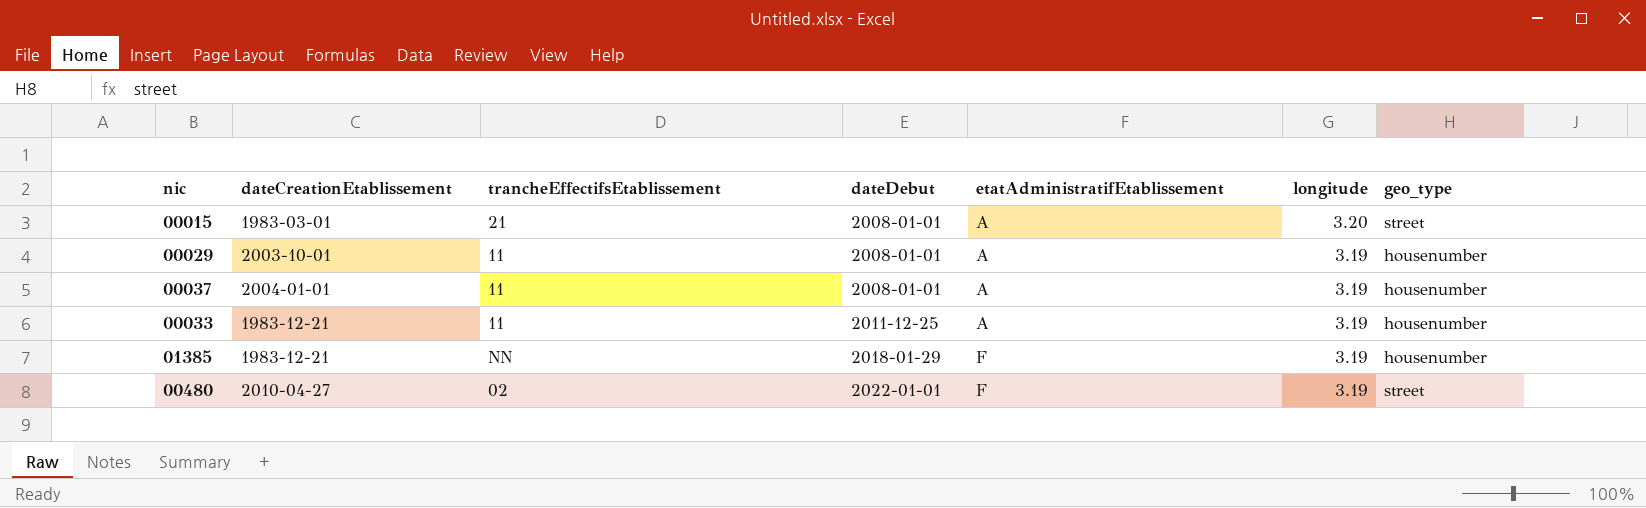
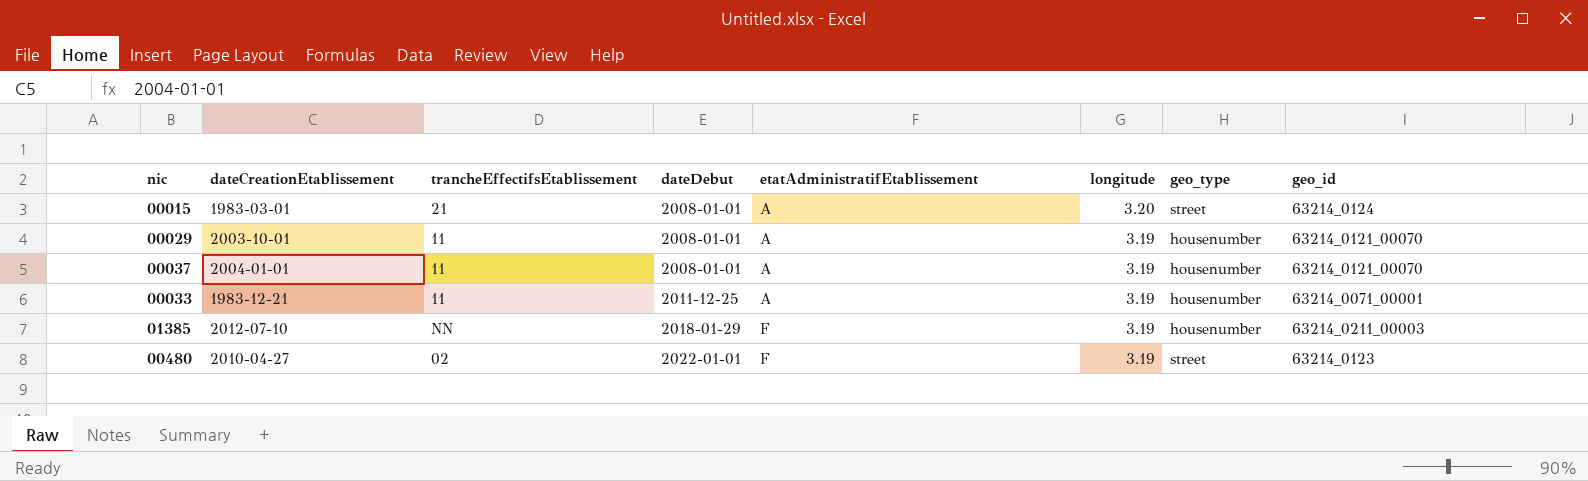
column geo_id | position: none -> 8
01385 | dateCreationEtablissement: 1983-12-21 -> 2012-07-10

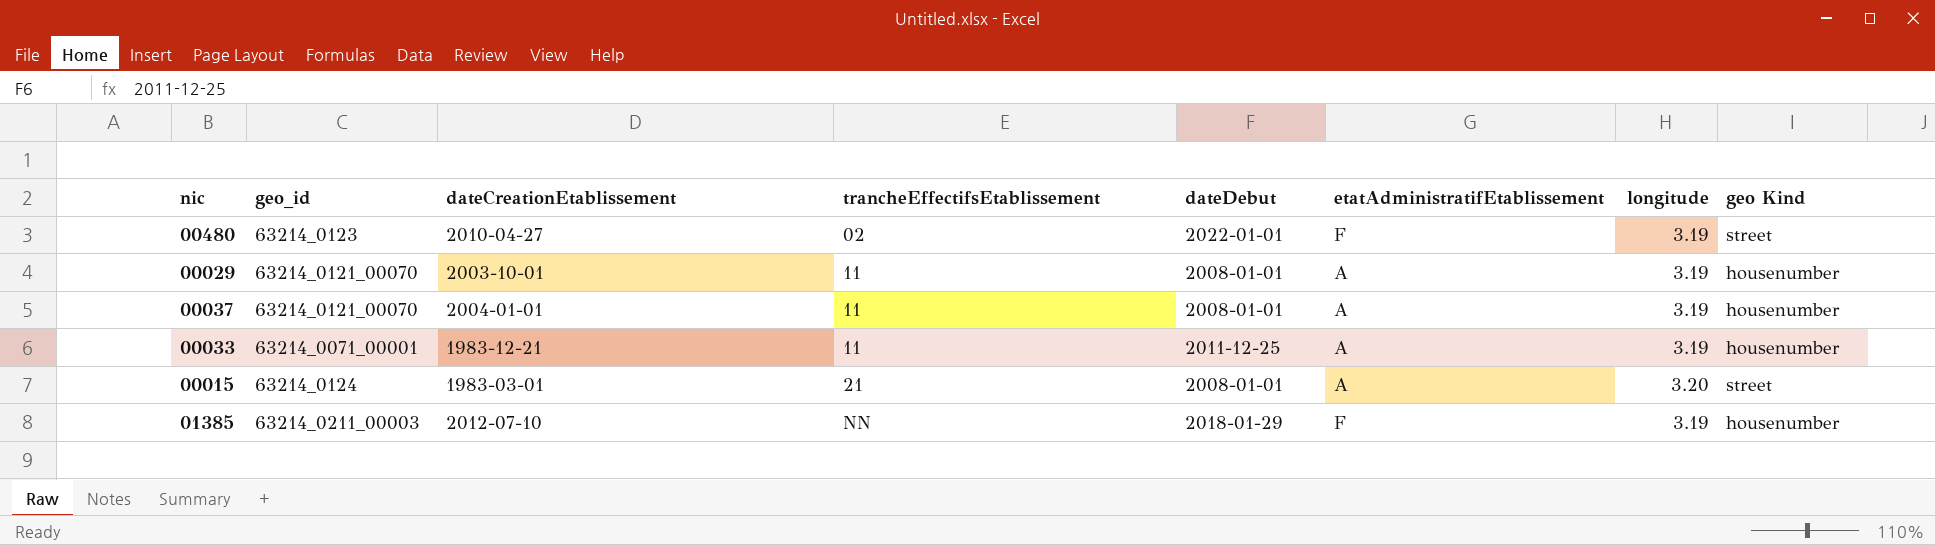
row order: dateDebut ascending -> trancheEffectifsEtablissement ascending
column geo_id | position: 8 -> 2
column name: geo_type -> geo Kind

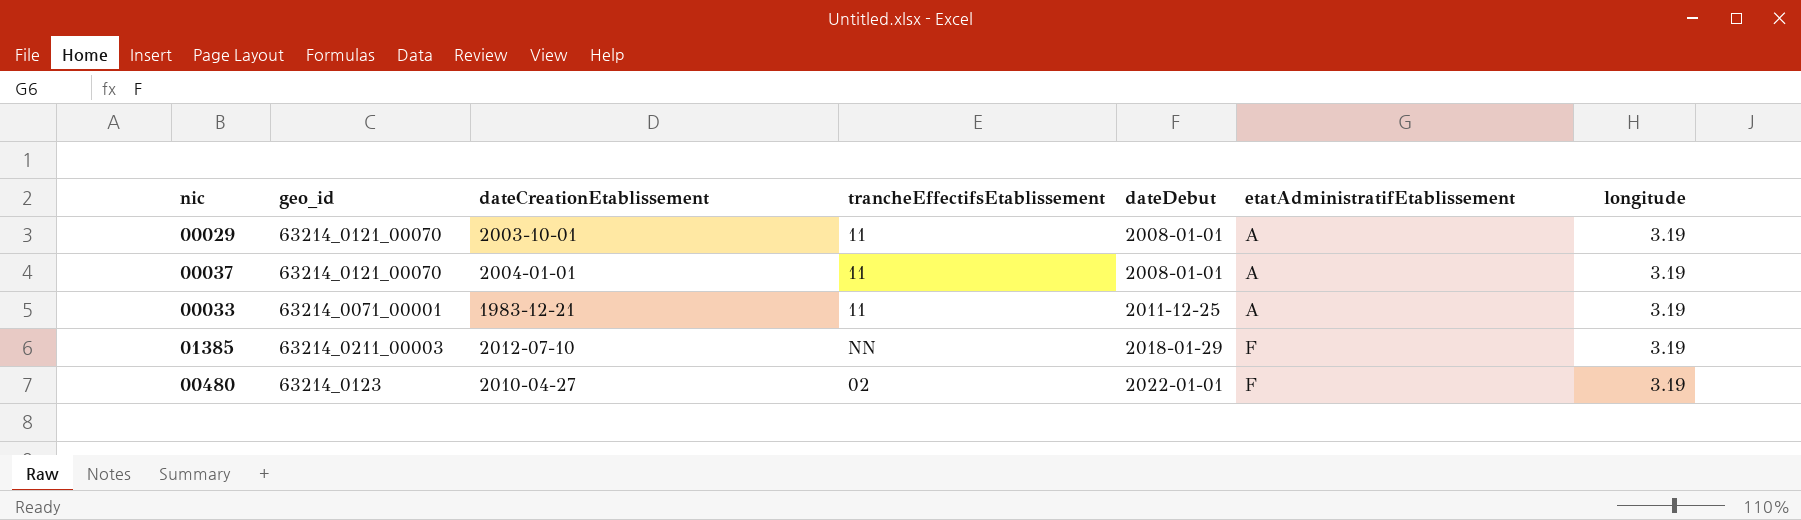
row order: trancheEffectifsEtablissement ascending -> dateDebut ascending
column geo Kind | position: 8 -> none
row 00015: 63214_0124 | 1983-03-01 | 21 | 2008-01-01 | A | 3.20 | street -> none

